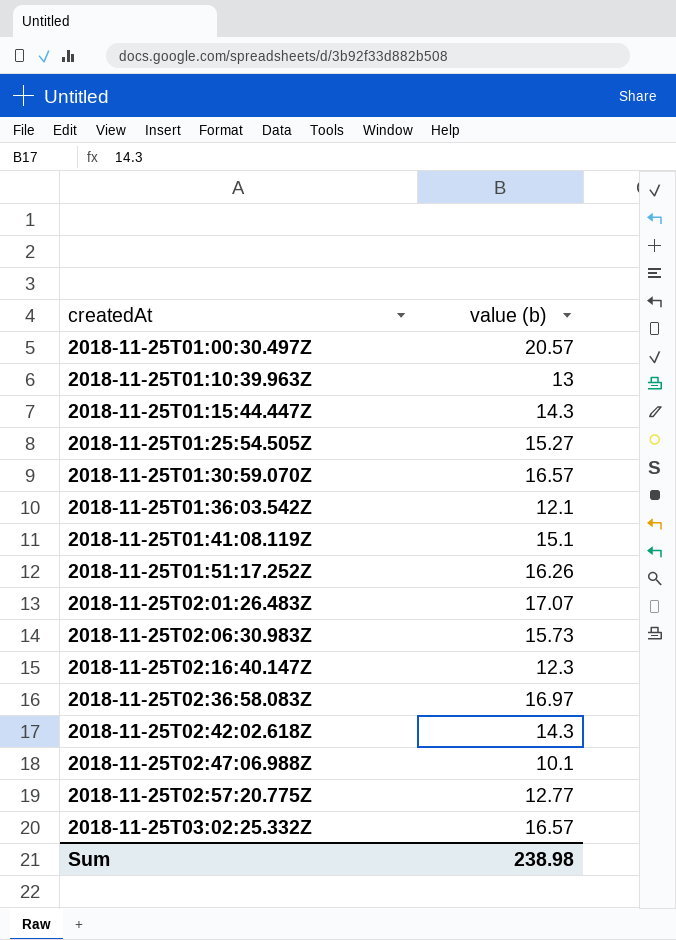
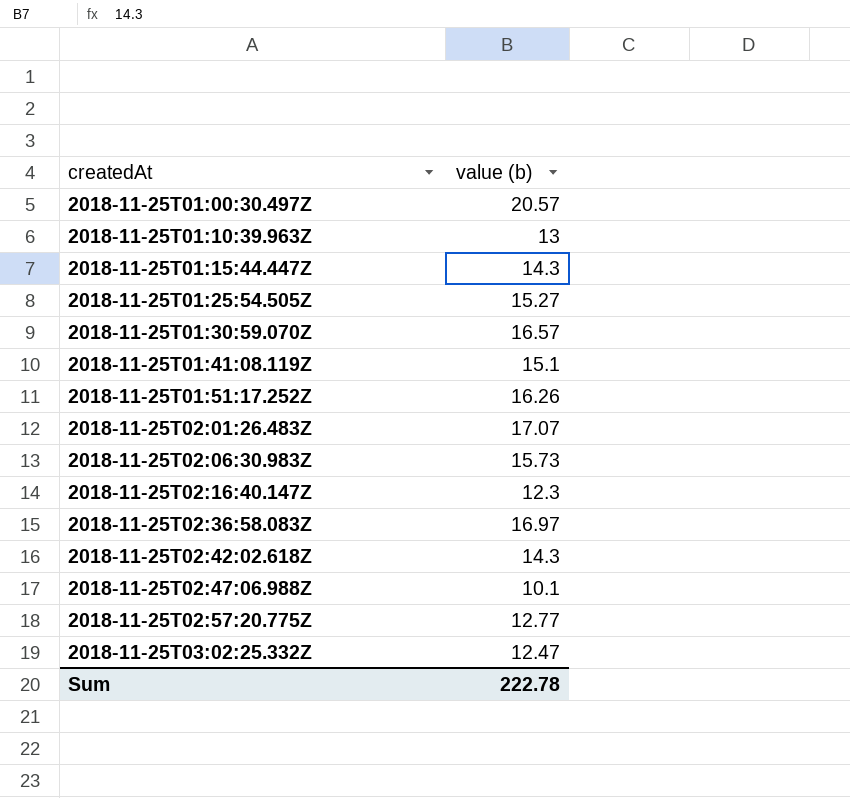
row 2018-11-25T01:36:03.542Z: 12.1 -> none
2018-11-25T03:02:25.332Z | value (b): 16.57 -> 12.47
Sum | value (b): 238.98 -> 222.78

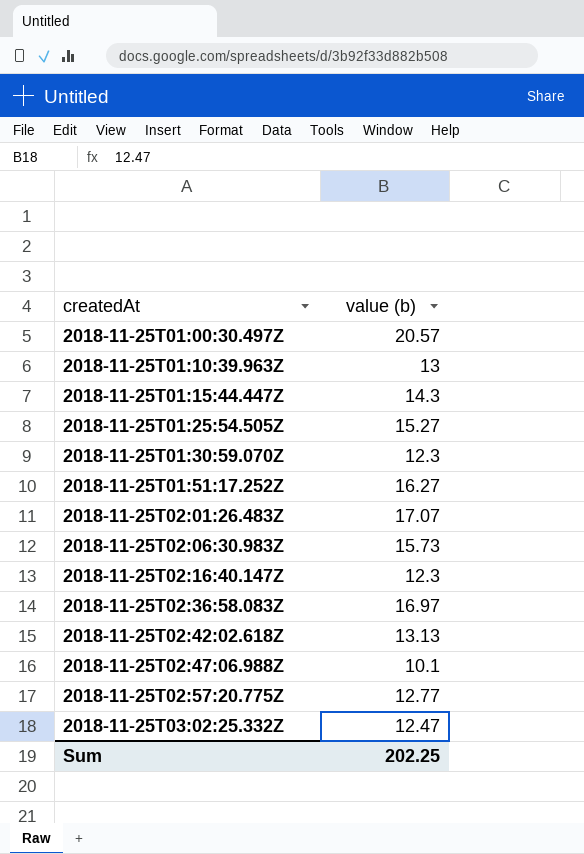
row 2018-11-25T01:41:08.119Z: 15.1 -> none
2018-11-25T01:30:59.070Z | value (b): 16.57 -> 12.3
2018-11-25T01:51:17.252Z | value (b): 16.26 -> 16.27
2018-11-25T02:42:02.618Z | value (b): 14.3 -> 13.13
Sum | value (b): 222.78 -> 202.25

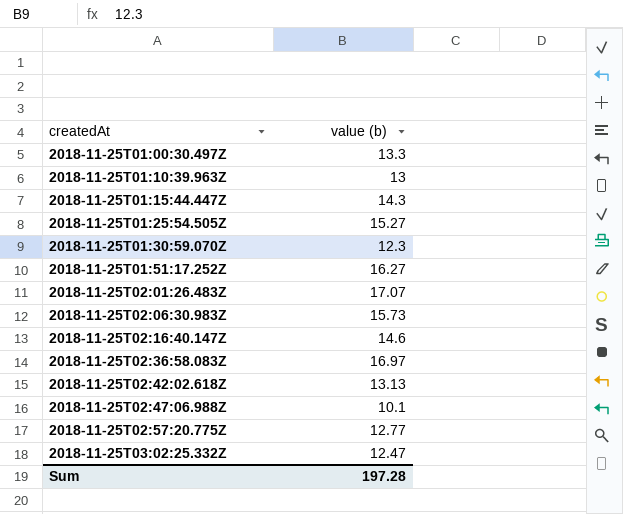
2018-11-25T01:00:30.497Z | value (b): 20.57 -> 13.3
2018-11-25T02:16:40.147Z | value (b): 12.3 -> 14.6
Sum | value (b): 202.25 -> 197.28

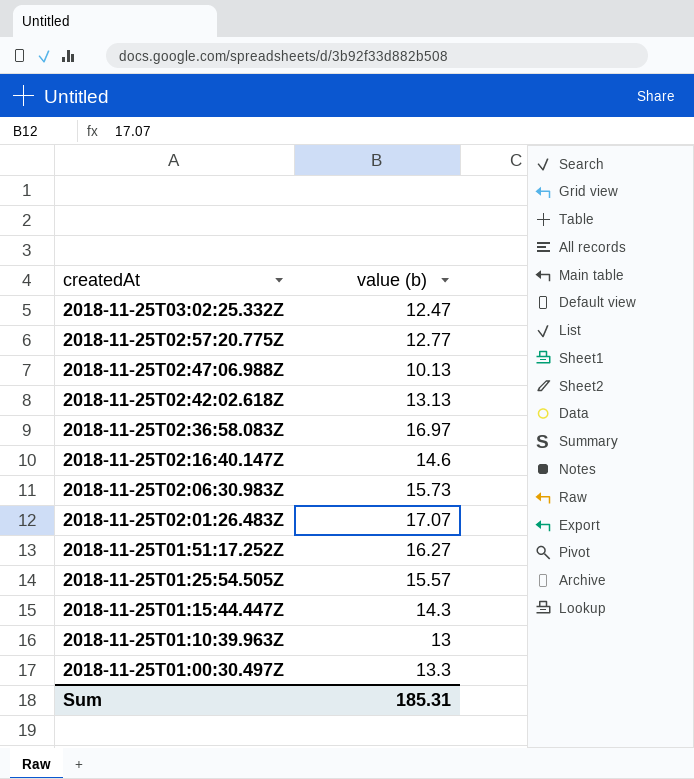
row order: createdAt ascending -> createdAt descending
row 2018-11-25T01:30:59.070Z: 12.3 -> none
2018-11-25T02:47:06.988Z | value (b): 10.1 -> 10.13
2018-11-25T01:25:54.505Z | value (b): 15.27 -> 15.57
Sum | value (b): 197.28 -> 185.31

